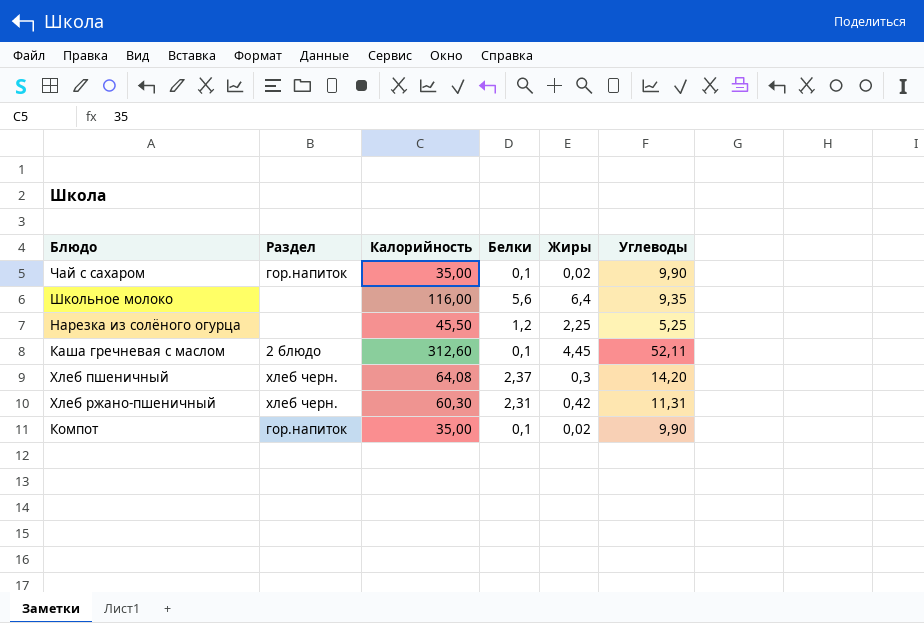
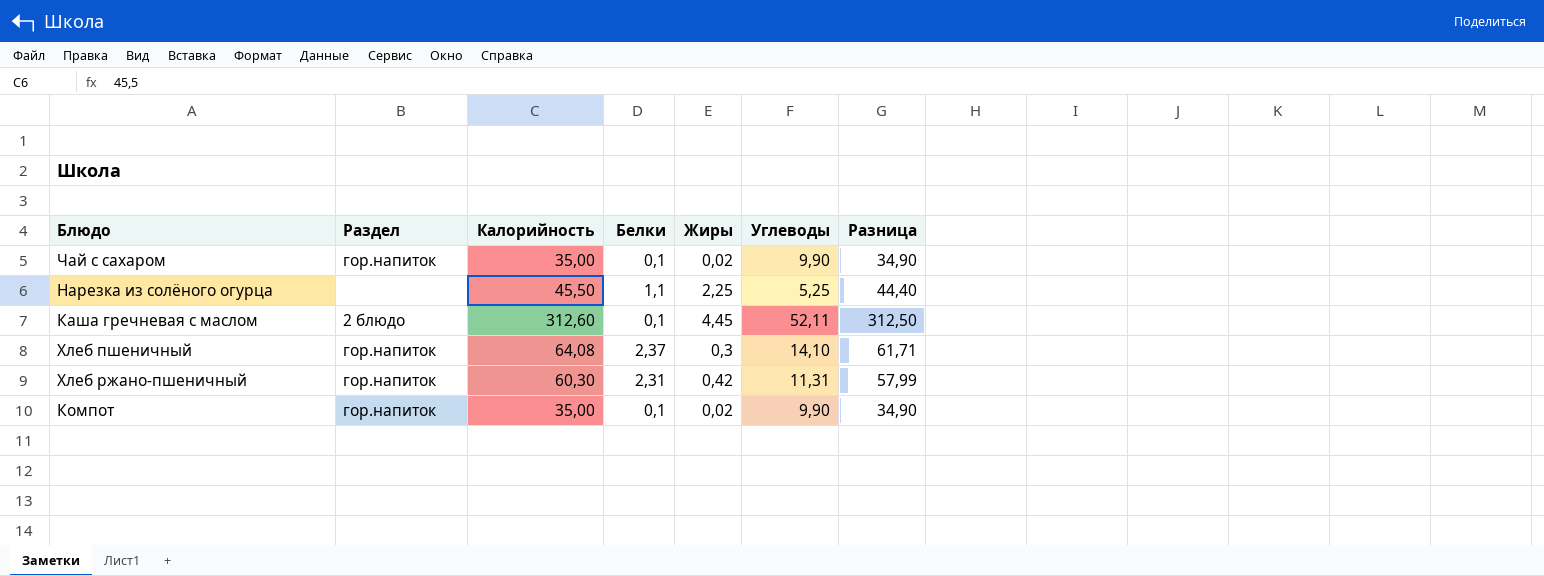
column Разница | formula: none -> [Калорийность] - [Белки]
row Школьное молоко: none | 116,00 | 5,6 | 6,4 | 9,35 -> none
Нарезка из солёного огурца | Белки: 1,2 -> 1,1
Хлеб пшеничный | Раздел: хлеб черн. -> гор.напиток
Хлеб пшеничный | Углеводы: 14,20 -> 14,10
Хлеб ржано-пшеничный | Раздел: хлеб черн. -> гор.напиток

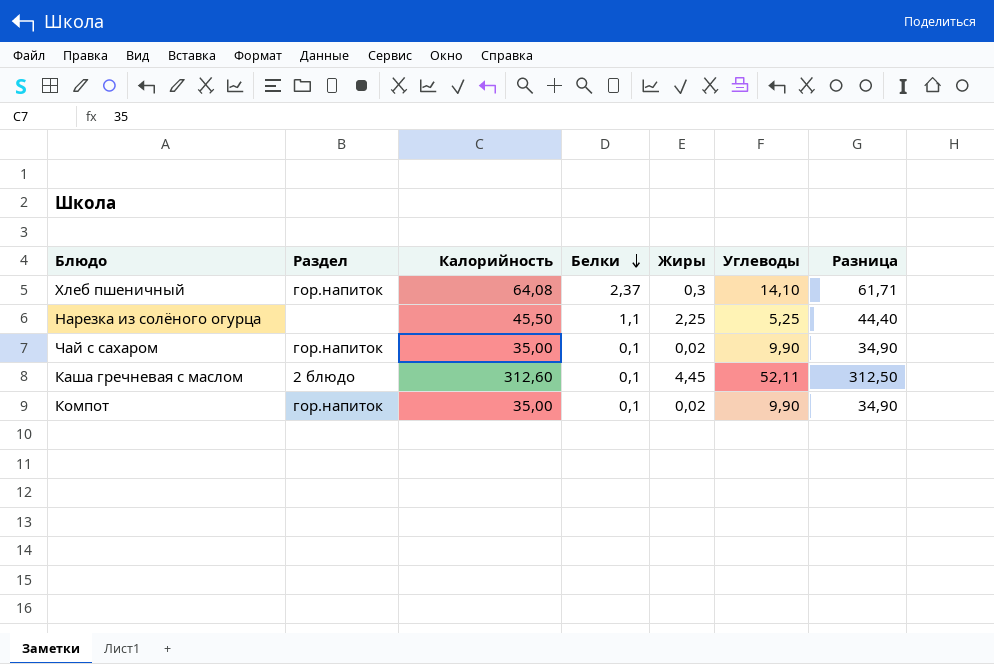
row order: none -> Белки descending
row Хлеб ржано-пшеничный: гор.напиток | 60,30 | 2,31 | 0,42 | 11,31 | 57,99 -> none

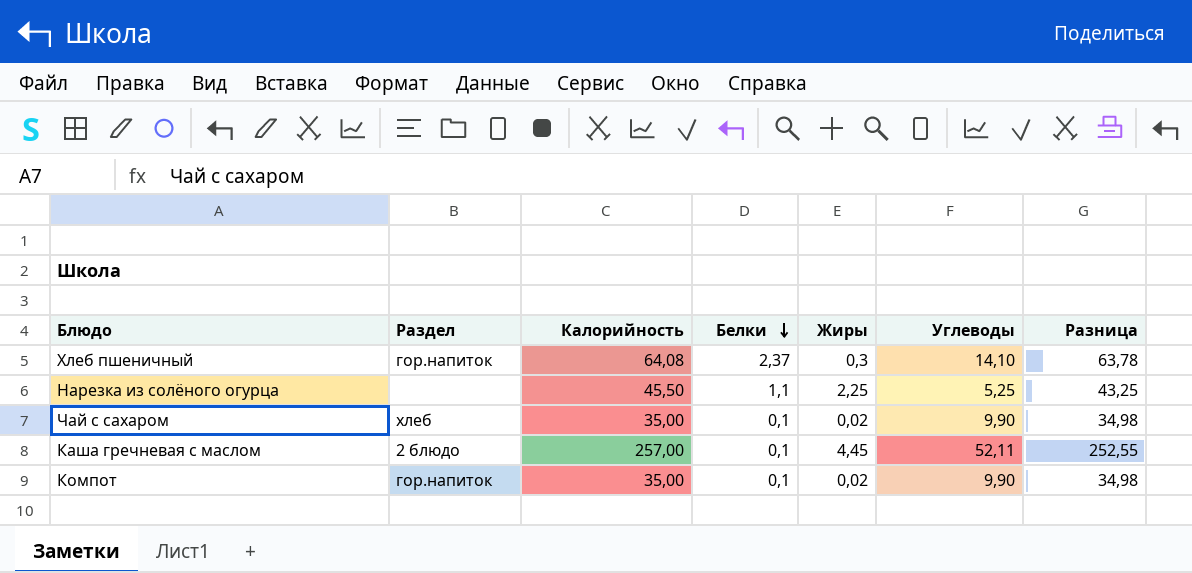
column Разница | formula: [Калорийность] - [Белки] -> [Калорийность] - [Жиры]
Чай с сахаром | Раздел: гор.напиток -> хлеб
Каша гречневая с маслом | Калорийность: 312,60 -> 257,00

